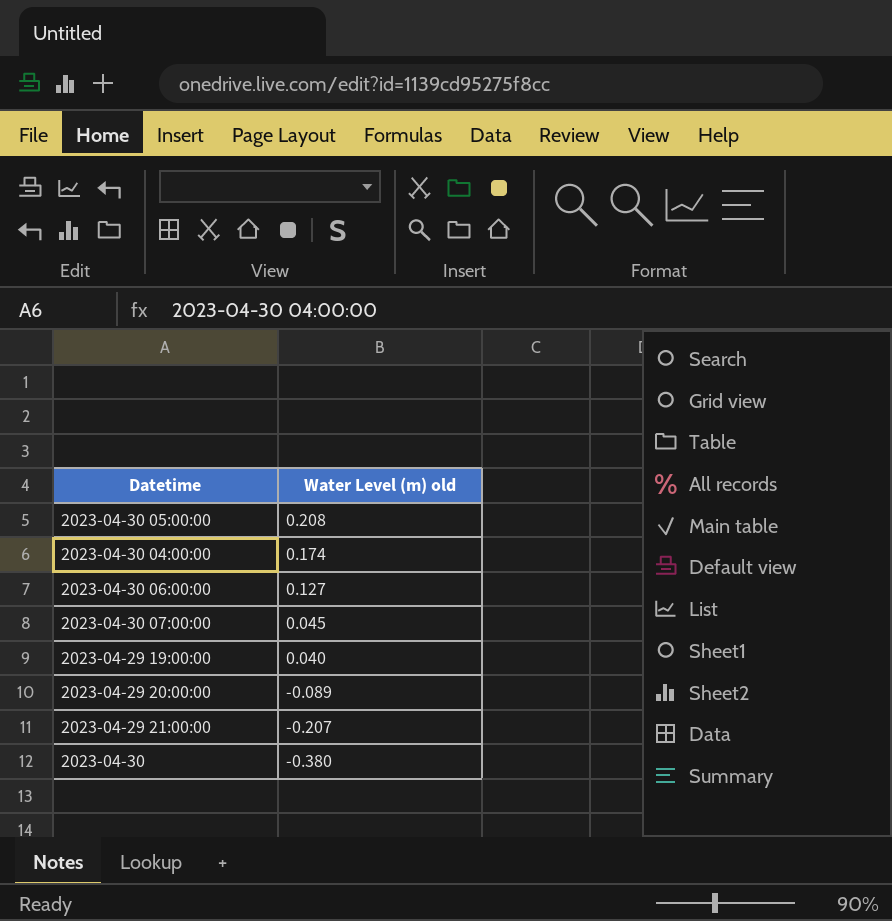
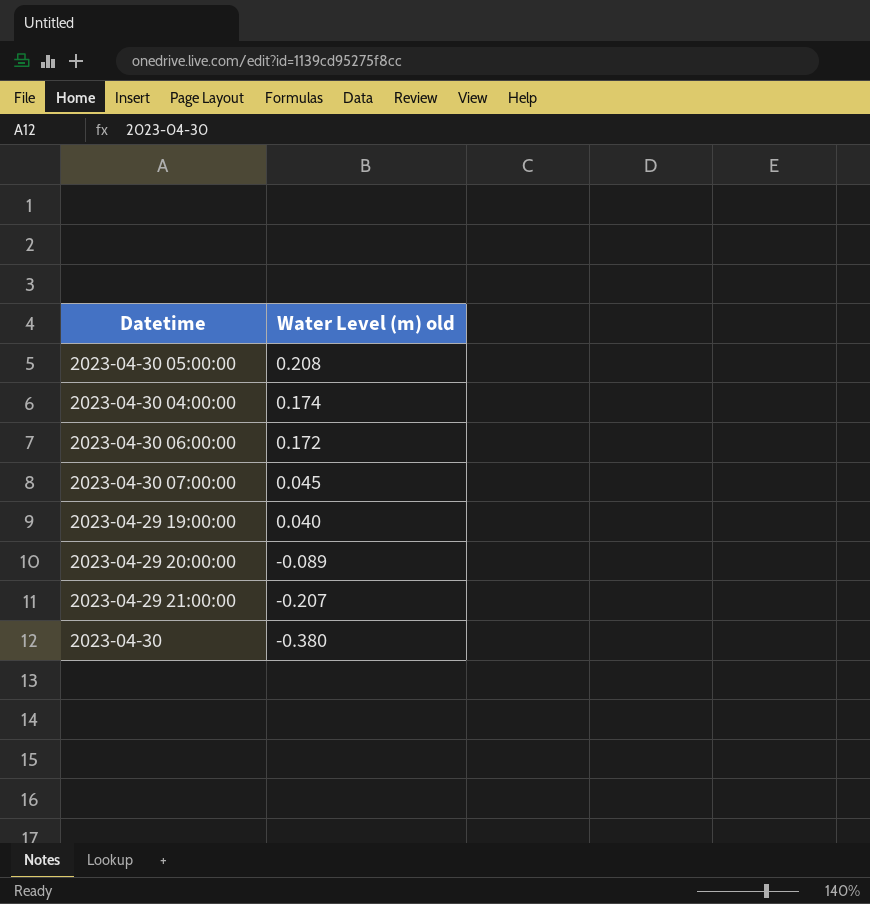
2023-04-30 06:00:00 | Water Level (m) old: 0.127 -> 0.172

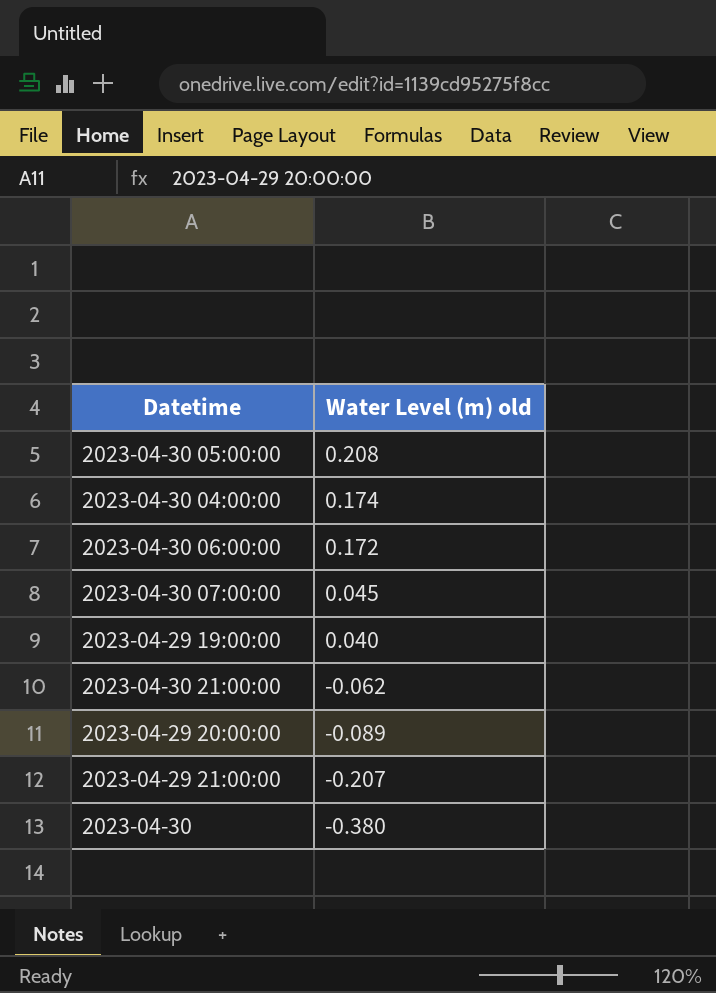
row 2023-04-30 21:00:00: none -> -0.062

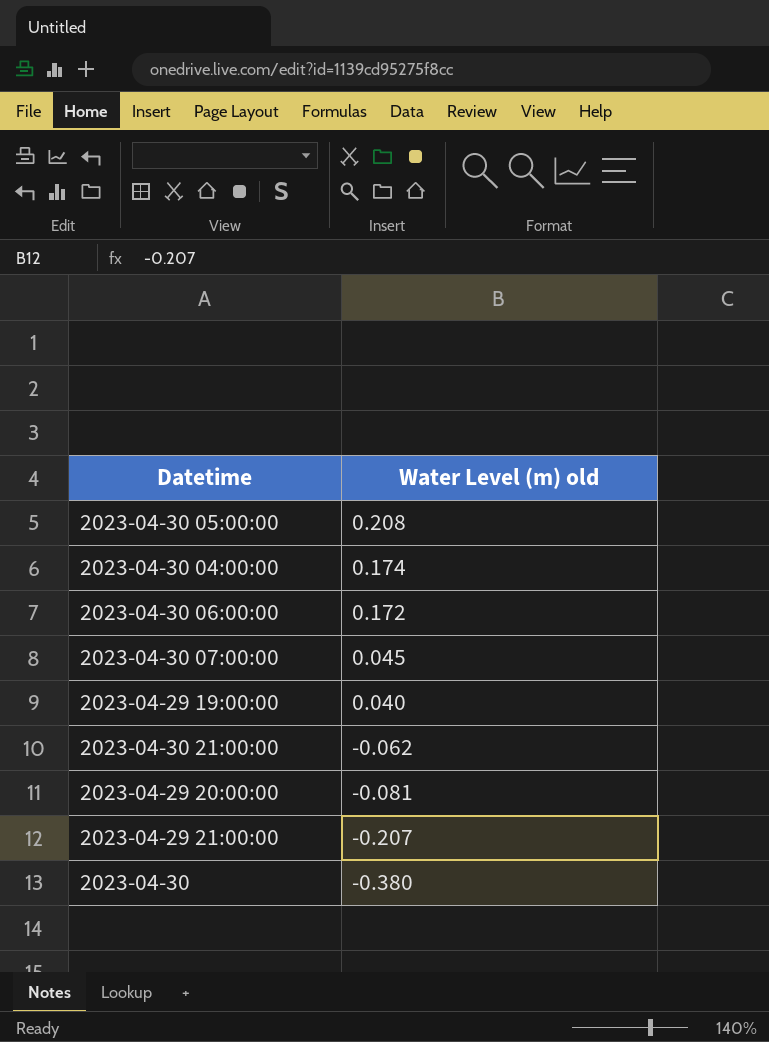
2023-04-29 20:00:00 | Water Level (m) old: -0.089 -> -0.081

